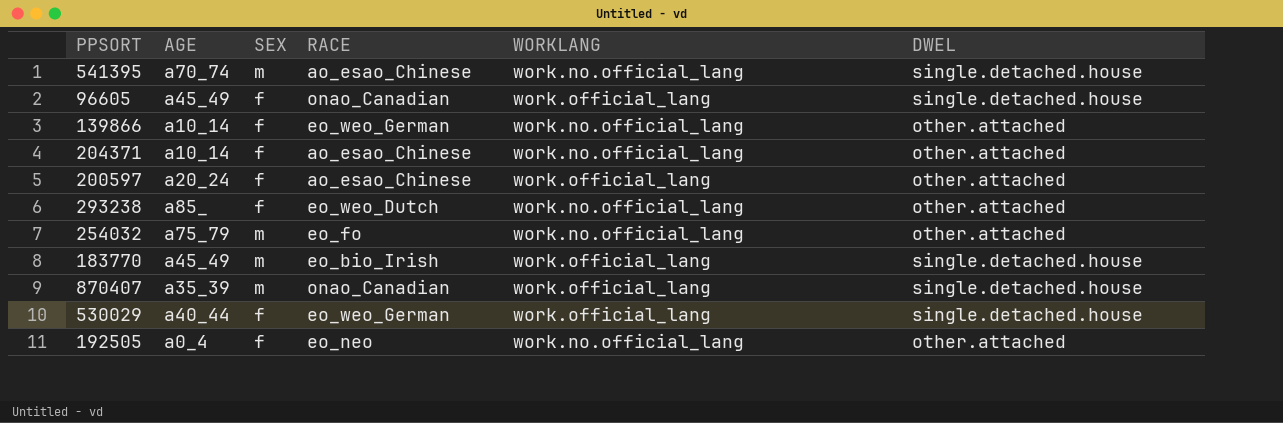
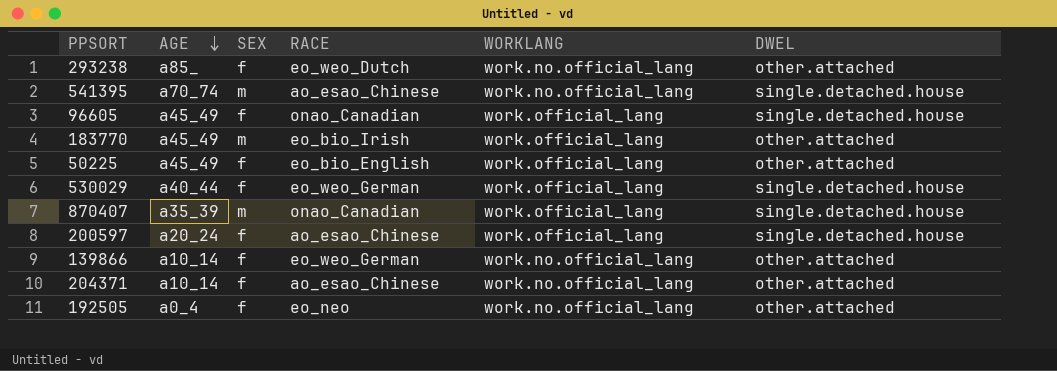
row order: none -> AGE descending
row 254032: a75_79 | m | eo_fo | work.no.official_lang | other.attached -> none
183770 | DWEL: single.detached.house -> other.attached
row 50225: none -> a45_49 | f | eo_bio_English | work.official_lang | other.attached
200597 | DWEL: other.attached -> single.detached.house

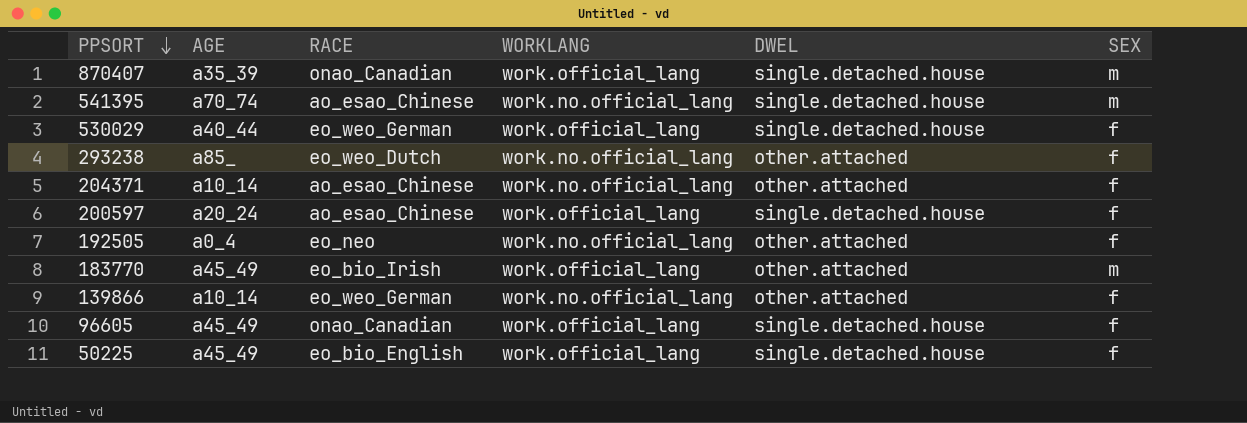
row order: AGE descending -> PPSORT descending
column SEX | position: 3 -> 6
50225 | DWEL: other.attached -> single.detached.house

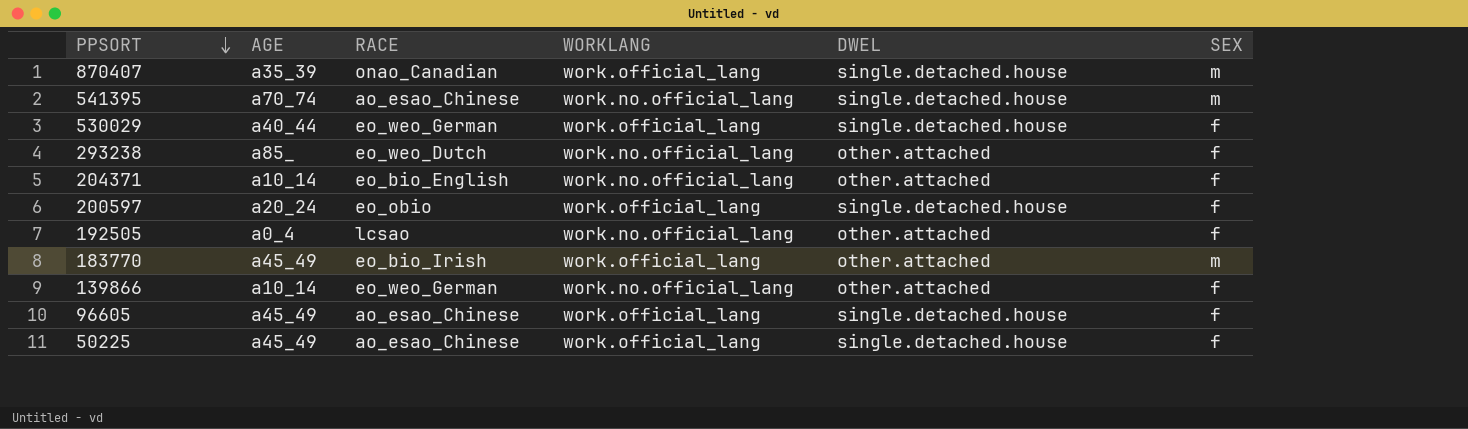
204371 | RACE: ao_esao_Chinese -> eo_bio_English
200597 | RACE: ao_esao_Chinese -> eo_obio
192505 | RACE: eo_neo -> lcsao
96605 | RACE: onao_Canadian -> ao_esao_Chinese
50225 | RACE: eo_bio_English -> ao_esao_Chinese

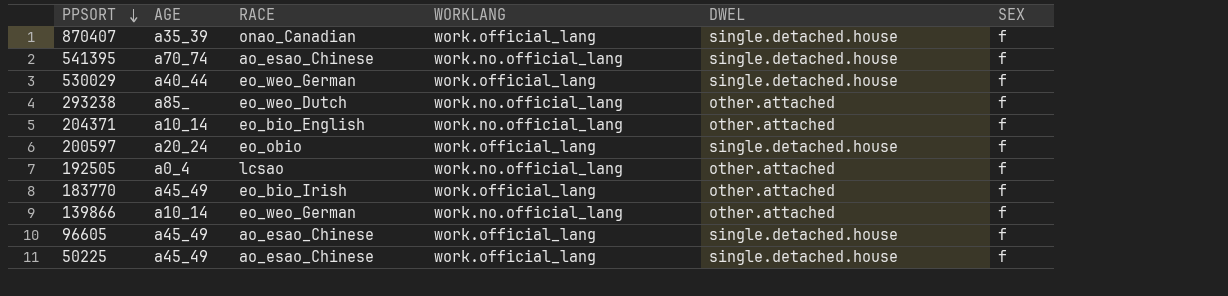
870407 | SEX: m -> f
541395 | SEX: m -> f
183770 | SEX: m -> f

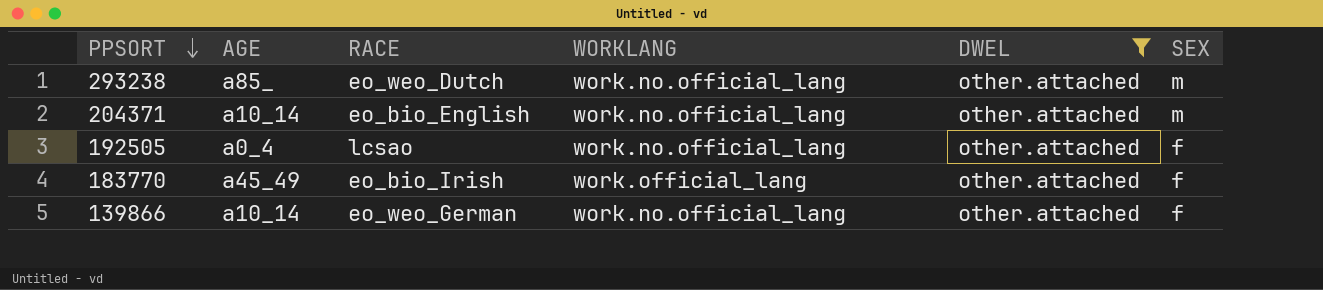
filter: none -> DWEL = other.attached
293238 | SEX: f -> m
204371 | SEX: f -> m

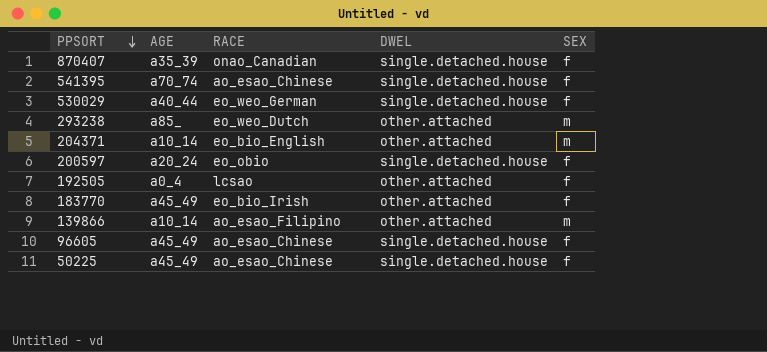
filter: DWEL = other.attached -> none
column WORKLANG | position: 4 -> none
139866 | RACE: eo_weo_German -> ao_esao_Filipino
139866 | SEX: f -> m

